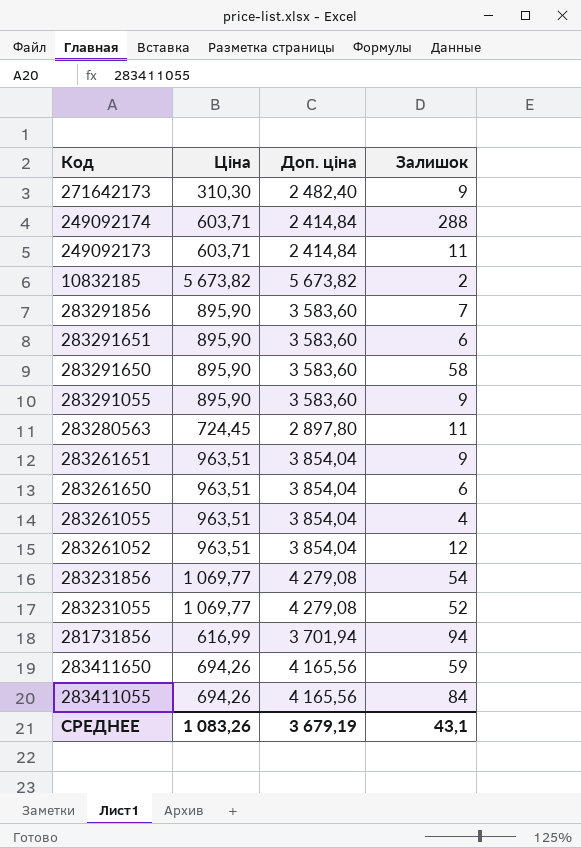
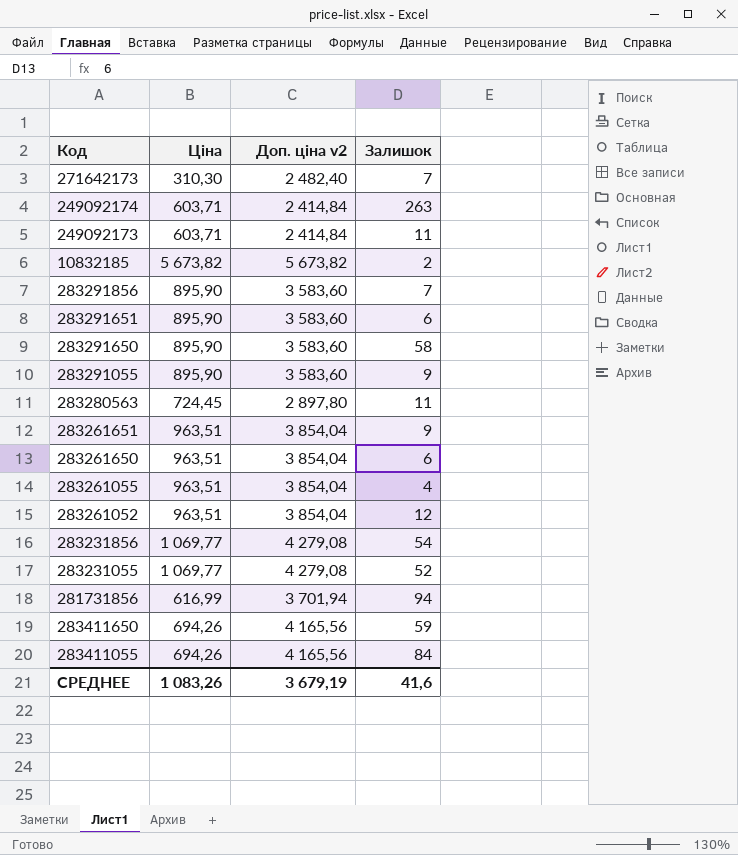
column name: Доп. ціна -> Доп. ціна v2
271642173 | Залишок: 9 -> 7
249092174 | Залишок: 288 -> 263
СРЕДНЕЕ | Залишок: 43,1 -> 41,6

